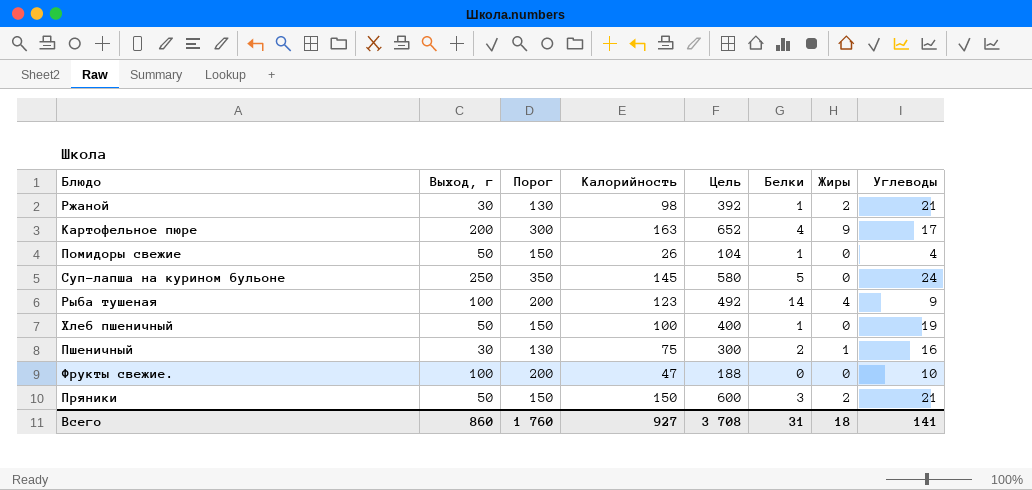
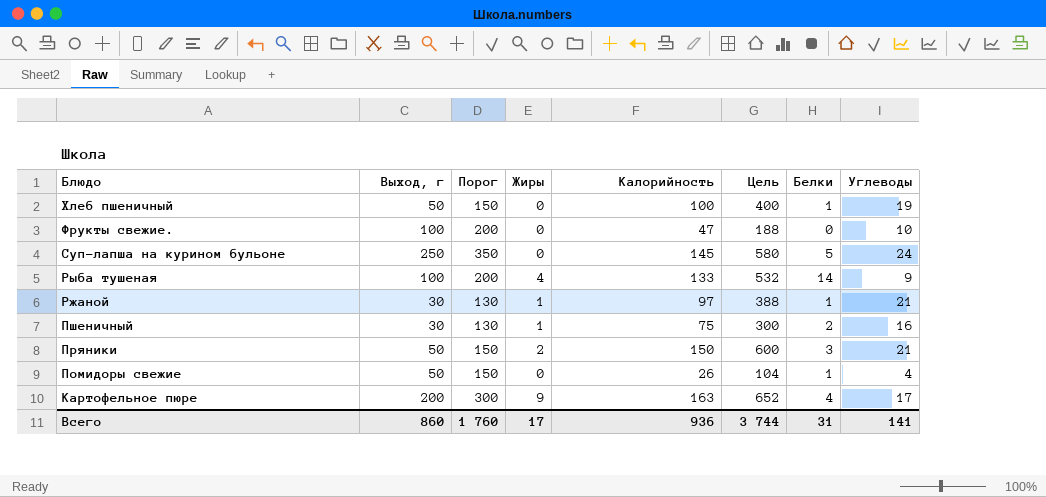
row order: none -> Блюдо descending
column Жиры | position: 7 -> 4
Рыба тушеная | Калорийность: 123 -> 133
Рыба тушеная | Цель: 492 -> 532
Ржаной | Жиры: 2 -> 1
Ржаной | Калорийность: 98 -> 97
Ржаной | Цель: 392 -> 388
Всего | Жиры: 18 -> 17
Всего | Калорийность: 927 -> 936
Всего | Цель: 3 708 -> 3 744

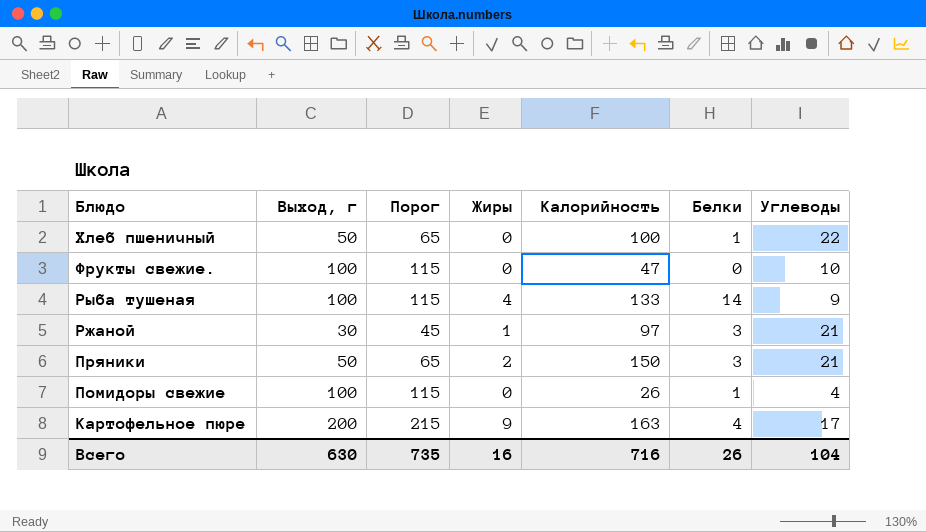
column Цель | formula: [Калорийность] * 4 -> none
column Порог | formula: [Выход, г] + 100 -> [Выход, г] + 15
row Суп-лапша на курином бульоне: 250 | 350 | 0 | 145 | 580 | 5 | 24 -> none
row Пшеничный: 30 | 130 | 1 | 75 | 300 | 2 | 16 -> none
Хлеб пшеничный | Углеводы: 19 -> 22
Ржаной | Белки: 1 -> 3
Помидоры свежие | Выход, г: 50 -> 100
Всего | Выход, г: 860 -> 630
Всего | Порог: 1 760 -> 735
Всего | Жиры: 17 -> 16
Всего | Калорийность: 936 -> 716
Всего | Белки: 31 -> 26
Всего | Углеводы: 141 -> 104

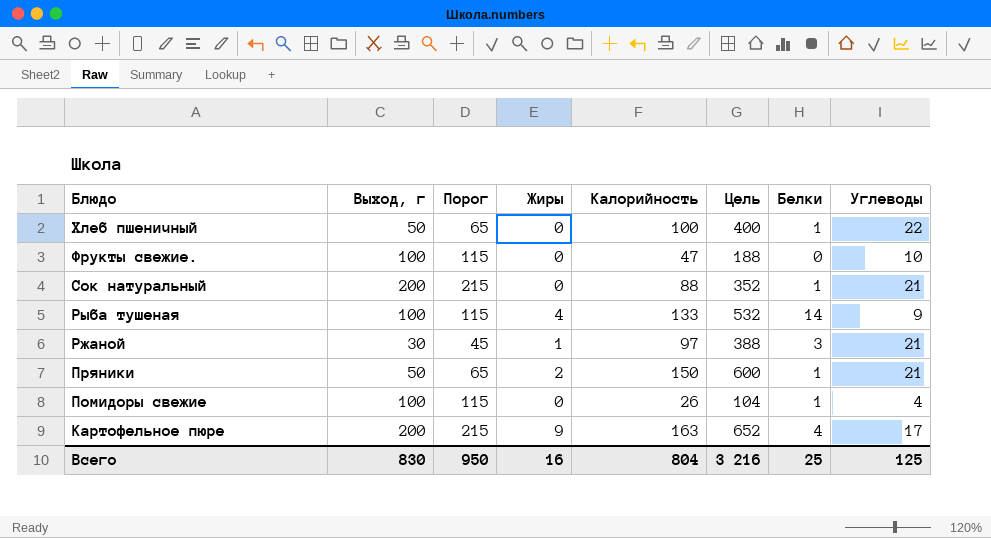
column Цель | formula: none -> [Калорийность] * 4
row Сок натуральный: none -> 200 | 215 | 0 | 88 | 352 | 1 | 21
Пряники | Белки: 3 -> 1
Всего | Выход, г: 630 -> 830
Всего | Порог: 735 -> 950
Всего | Калорийность: 716 -> 804
Всего | Белки: 26 -> 25
Всего | Углеводы: 104 -> 125

